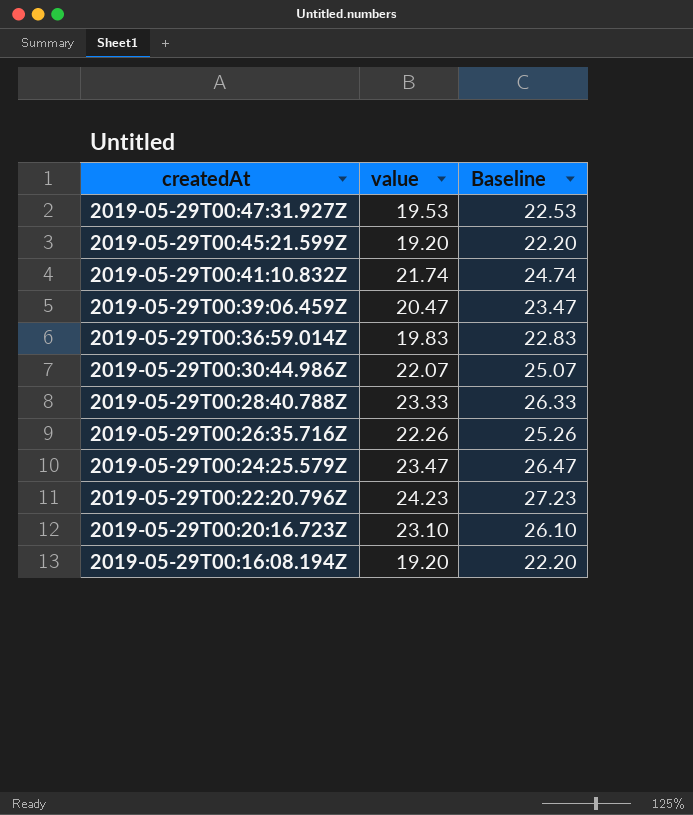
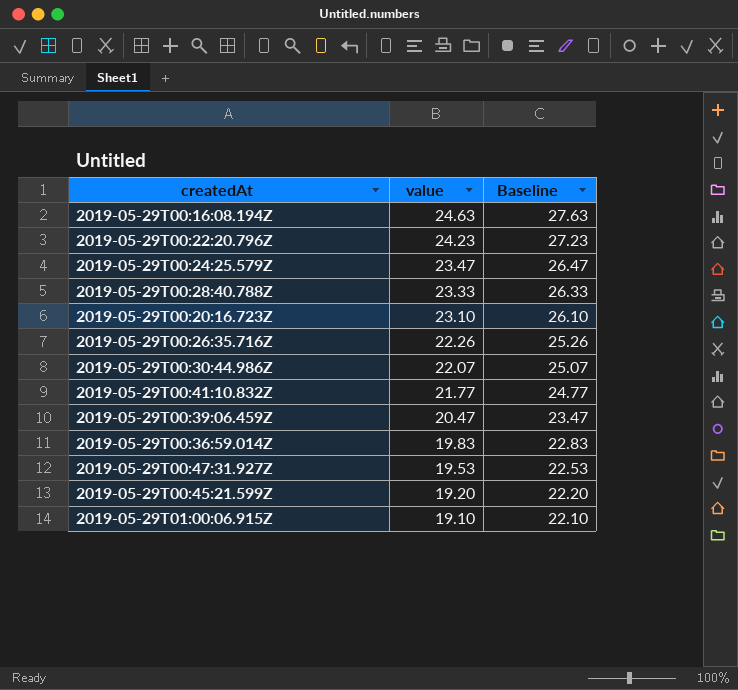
row order: createdAt descending -> value descending
2019-05-29T00:16:08.194Z | value: 19.20 -> 24.63
2019-05-29T00:16:08.194Z | Baseline: 22.20 -> 27.63
2019-05-29T00:41:10.832Z | value: 21.74 -> 21.77
2019-05-29T00:41:10.832Z | Baseline: 24.74 -> 24.77
row 2019-05-29T01:00:06.915Z: none -> 19.10 | 22.10

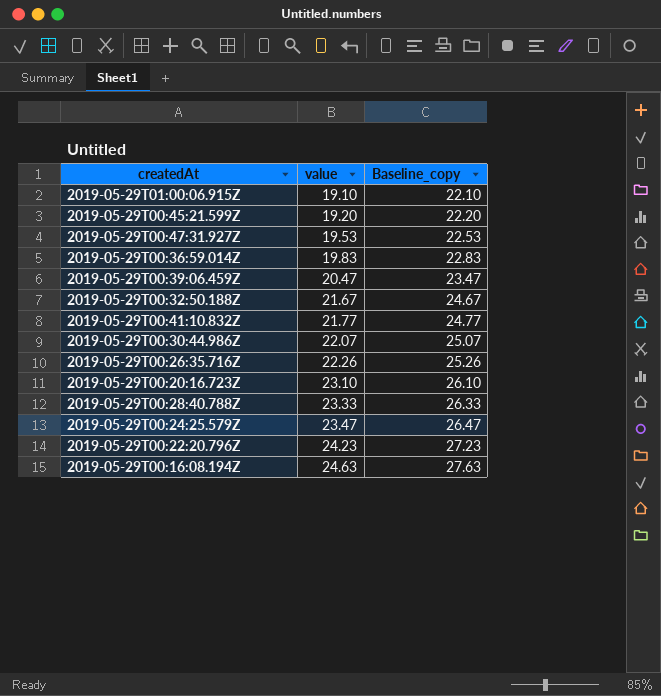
row order: value descending -> value ascending
column name: Baseline -> Baseline_copy
row 2019-05-29T00:32:50.188Z: none -> 21.67 | 24.67

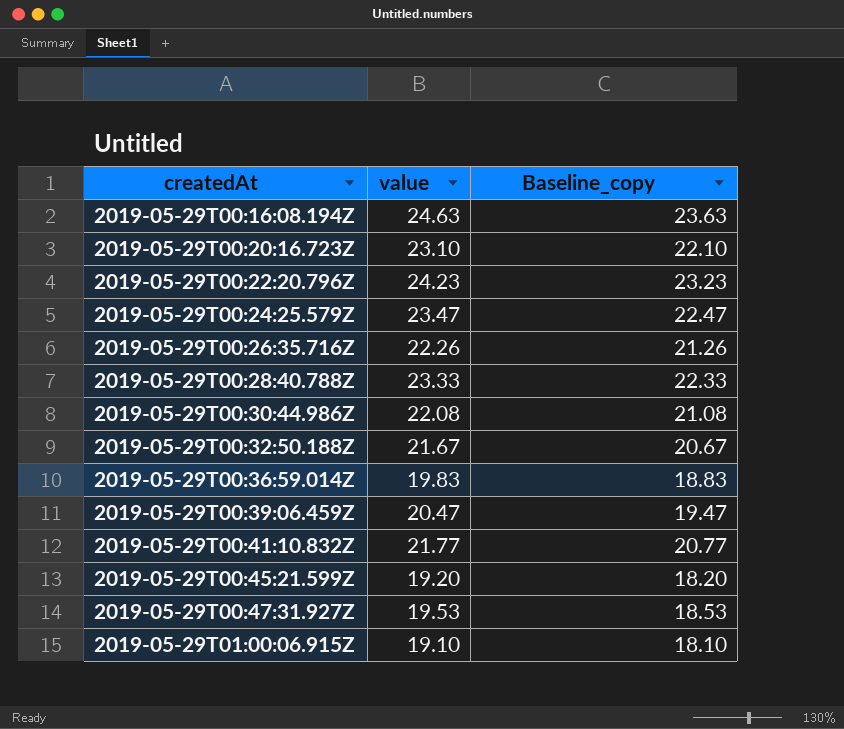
row order: value ascending -> createdAt ascending
column Baseline_copy | formula: [value] + 3 -> [value] - 1
2019-05-29T00:30:44.986Z | value: 22.07 -> 22.08

